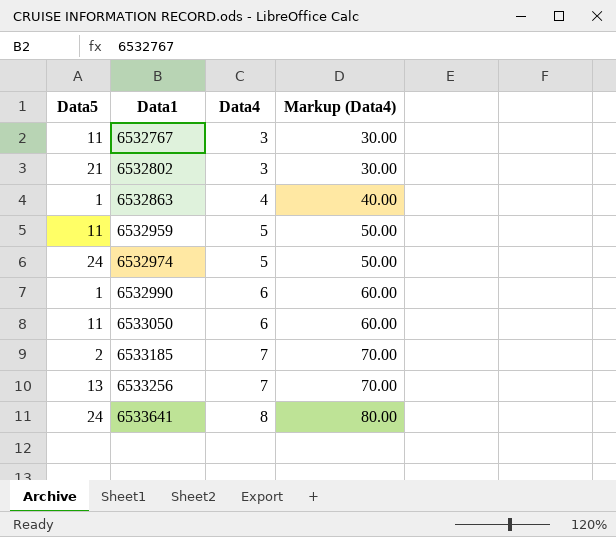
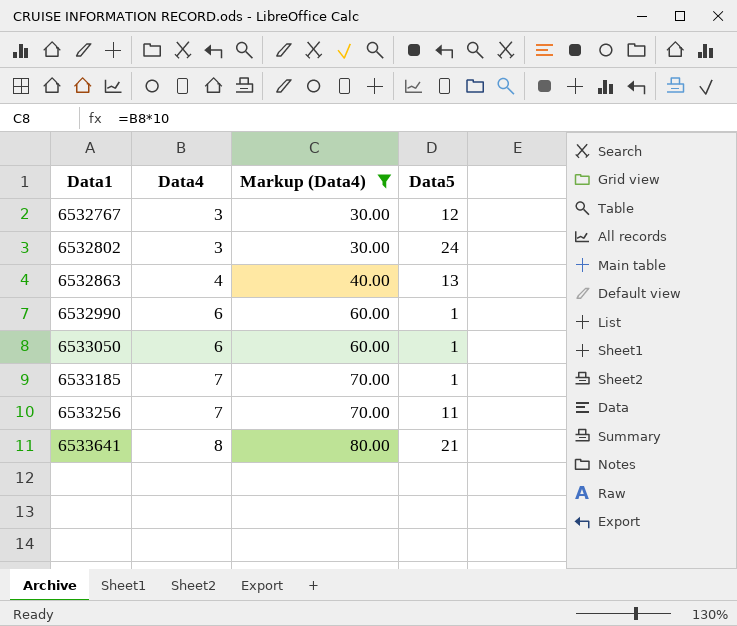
filter: none -> Markup (Data4) != 50.00
column Data5 | position: 1 -> 4
6532767 | Data5: 11 -> 12
6532802 | Data5: 21 -> 24
6532863 | Data5: 1 -> 13
6533050 | Data5: 11 -> 1
6533185 | Data5: 2 -> 1
6533256 | Data5: 13 -> 11
6533641 | Data5: 24 -> 21

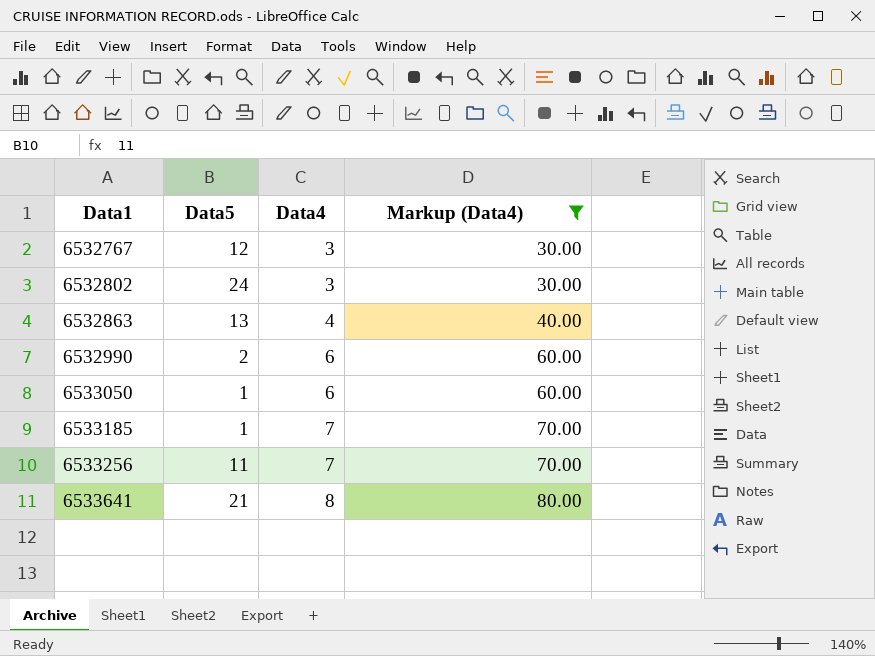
column Data5 | position: 4 -> 2
6532990 | Data5: 1 -> 2

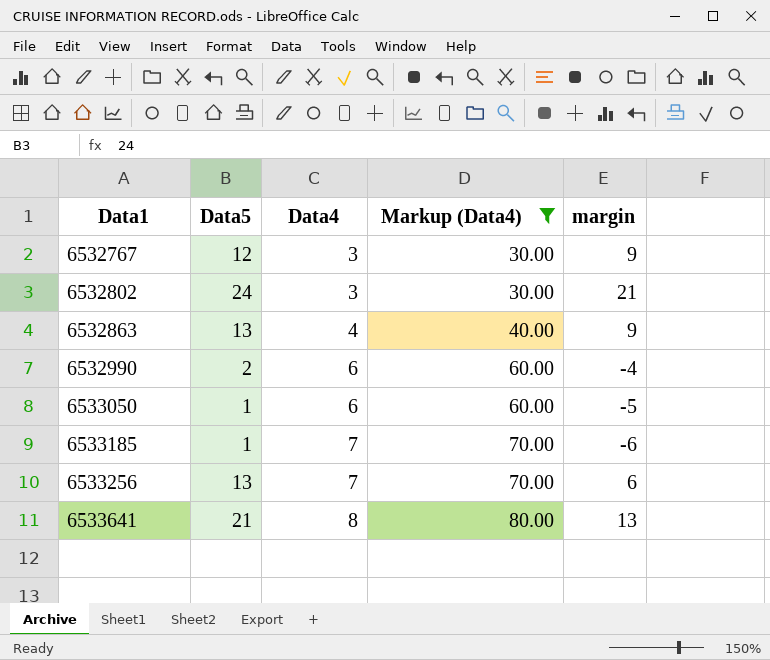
column margin | formula: none -> [Data5] - [Data4]
6533256 | Data5: 11 -> 13

